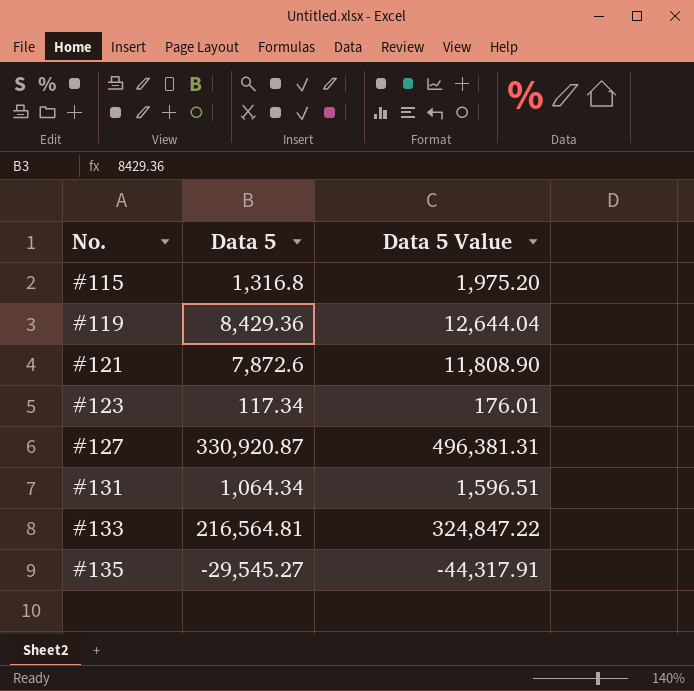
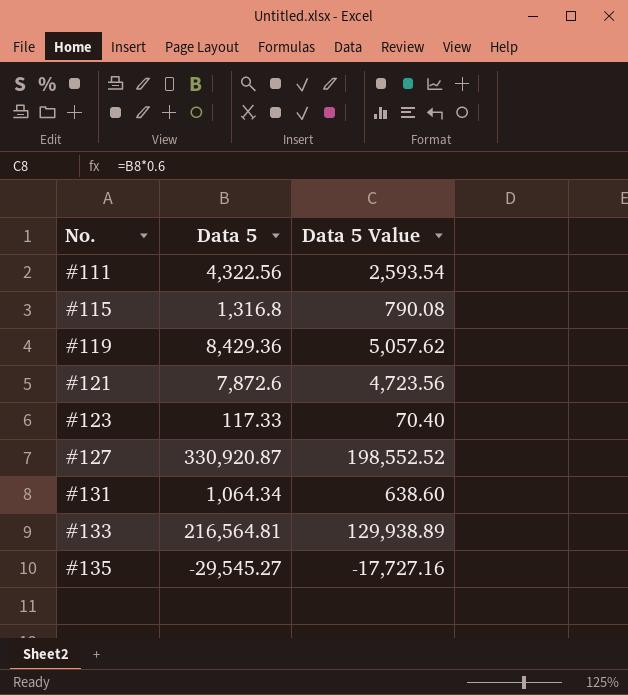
column Data 5 Value | formula: [Data 5] * 1.5 -> [Data 5] * 0.6
row #111: none -> 4,322.56 | 2,593.54
#123 | Data 5: 117.34 -> 117.33

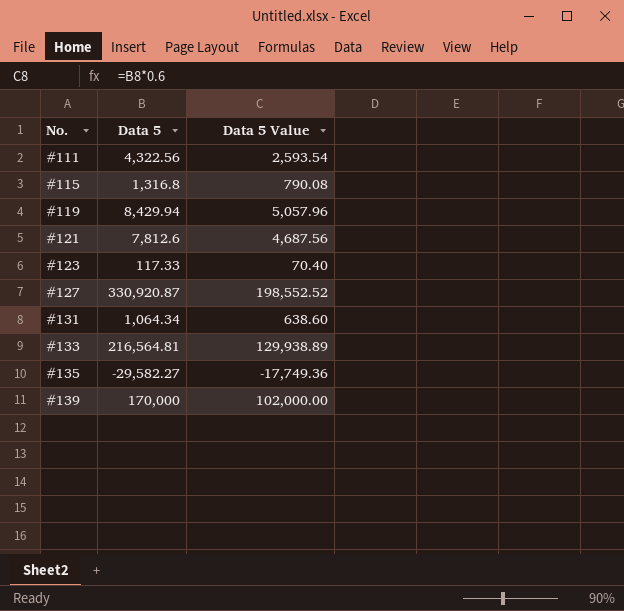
#119 | Data 5: 8,429.36 -> 8,429.94
#119 | Data 5 Value: 5,057.62 -> 5,057.96
#121 | Data 5: 7,872.6 -> 7,812.6
#121 | Data 5 Value: 4,723.56 -> 4,687.56
#135 | Data 5: -29,545.27 -> -29,582.27
#135 | Data 5 Value: -17,727.16 -> -17,749.36
row #139: none -> 170,000 | 102,000.00

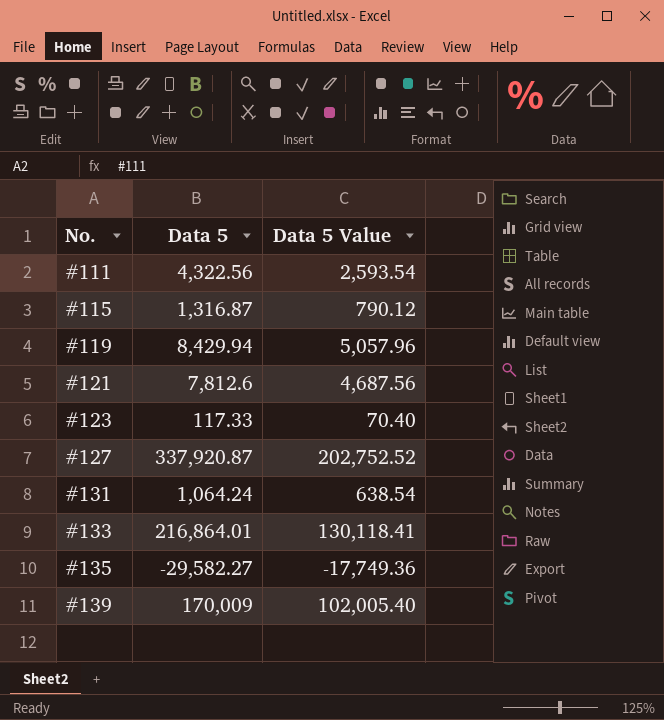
#115 | Data 5: 1,316.8 -> 1,316.87
#115 | Data 5 Value: 790.08 -> 790.12
#127 | Data 5: 330,920.87 -> 337,920.87
#127 | Data 5 Value: 198,552.52 -> 202,752.52
#131 | Data 5: 1,064.34 -> 1,064.24
#131 | Data 5 Value: 638.60 -> 638.54
#133 | Data 5: 216,564.81 -> 216,864.01
#133 | Data 5 Value: 129,938.89 -> 130,118.41
#139 | Data 5: 170,000 -> 170,009
#139 | Data 5 Value: 102,000.00 -> 102,005.40

